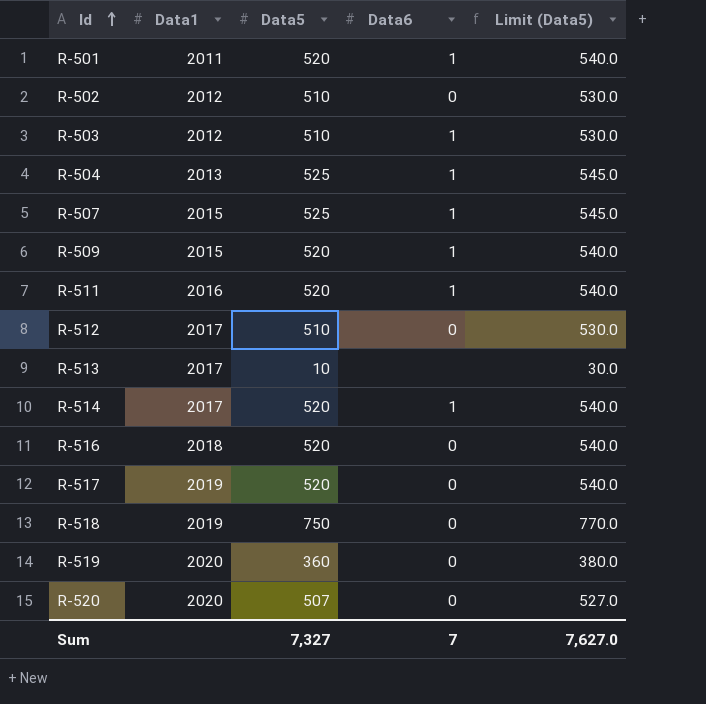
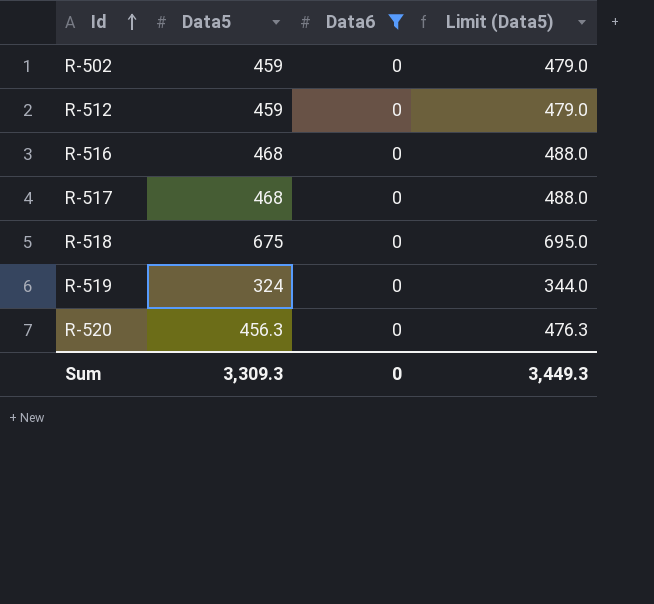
filter: none -> Data6 = 0
column Data1 | position: 2 -> none
R-502 | Data5: 510 -> 459
R-502 | Limit (Data5): 530.0 -> 479.0
R-512 | Data5: 510 -> 459
R-512 | Limit (Data5): 530.0 -> 479.0
R-516 | Data5: 520 -> 468
R-516 | Limit (Data5): 540.0 -> 488.0
R-517 | Data5: 520 -> 468
R-517 | Limit (Data5): 540.0 -> 488.0
R-518 | Data5: 750 -> 675
R-518 | Limit (Data5): 770.0 -> 695.0
R-519 | Data5: 360 -> 324
R-519 | Limit (Data5): 380.0 -> 344.0
R-520 | Data5: 507 -> 456.3
R-520 | Limit (Data5): 527.0 -> 476.3
Sum | Data5: 7,327 -> 3,309.3
Sum | Data6: 7 -> 0
Sum | Limit (Data5): 7,627.0 -> 3,449.3

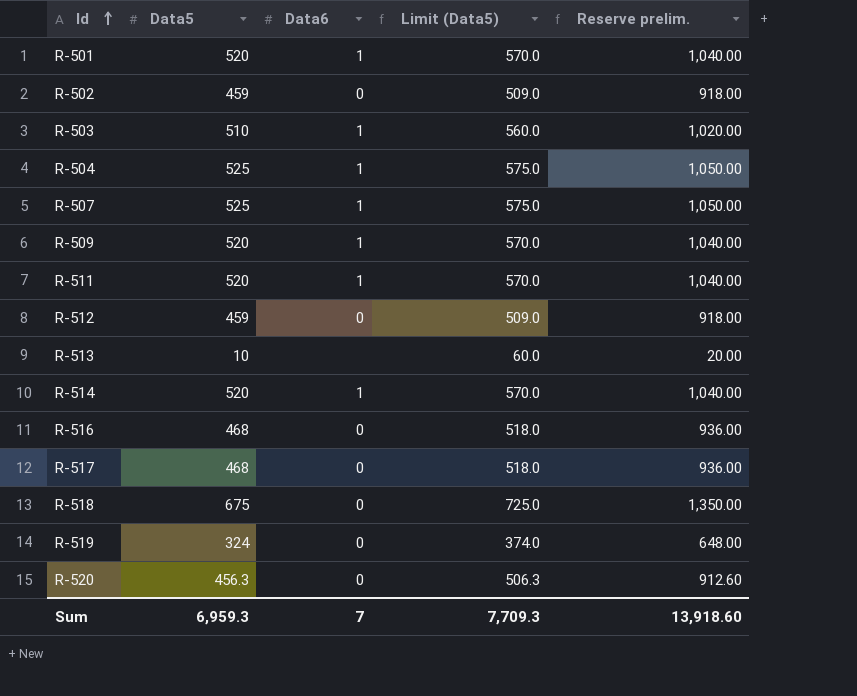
filter: Data6 = 0 -> none
column Limit (Data5) | formula: [Data5] + 20 -> [Data5] + 50
column Reserve prelim. | formula: none -> [Data5] * 2
Sum | Data5: 3,309.3 -> 6,959.3
Sum | Data6: 0 -> 7
Sum | Limit (Data5): 3,449.3 -> 7,709.3

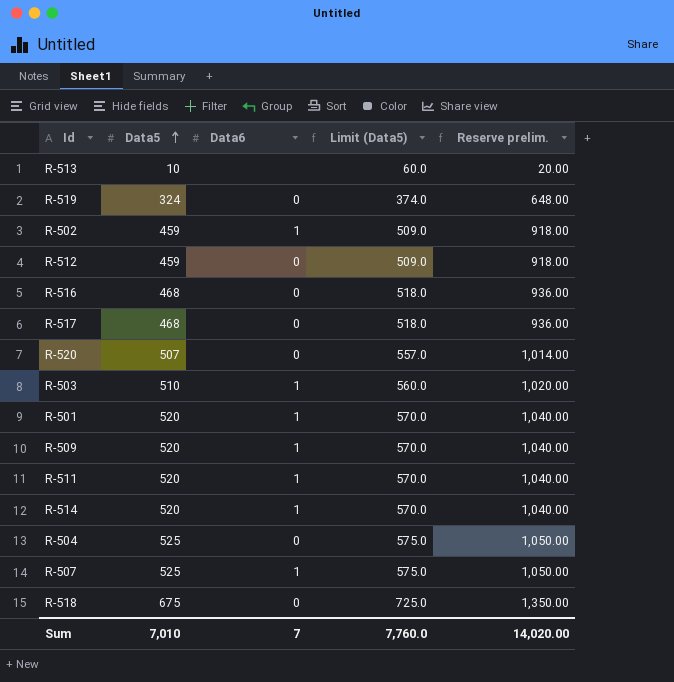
row order: Id ascending -> Data5 ascending
R-502 | Data6: 0 -> 1
R-520 | Data5: 456.3 -> 507
R-520 | Limit (Data5): 506.3 -> 557.0
R-520 | Reserve prelim.: 912.60 -> 1,014.00
R-504 | Data6: 1 -> 0
Sum | Data5: 6,959.3 -> 7,010
Sum | Limit (Data5): 7,709.3 -> 7,760.0
Sum | Reserve prelim.: 13,918.60 -> 14,020.00

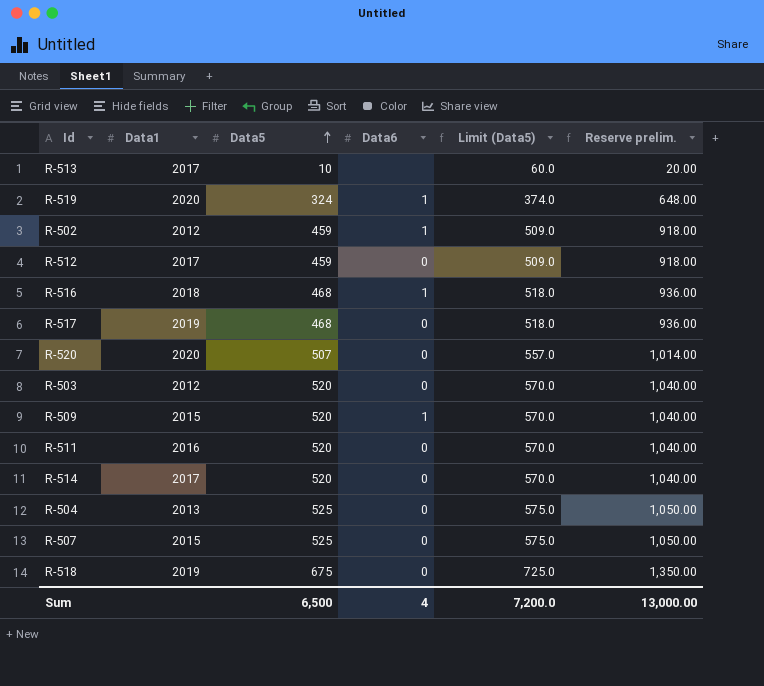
column Data1 | position: none -> 2
row R-501: 520 | 1 | 570.0 | 1,040.00 -> none
R-519 | Data6: 0 -> 1
R-516 | Data6: 0 -> 1
R-503 | Data5: 510 -> 520
R-503 | Data6: 1 -> 0
R-503 | Limit (Data5): 560.0 -> 570.0
R-503 | Reserve prelim.: 1,020.00 -> 1,040.00
R-511 | Data6: 1 -> 0
R-514 | Data6: 1 -> 0
R-507 | Data6: 1 -> 0
Sum | Data5: 7,010 -> 6,500
Sum | Data6: 7 -> 4
Sum | Limit (Data5): 7,760.0 -> 7,200.0
Sum | Reserve prelim.: 14,020.00 -> 13,000.00

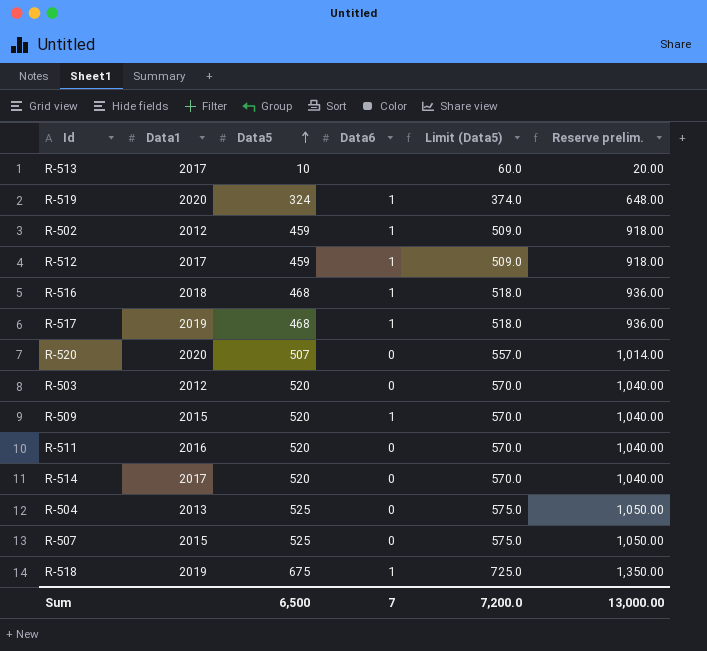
R-512 | Data6: 0 -> 1
R-517 | Data6: 0 -> 1
R-518 | Data6: 0 -> 1
Sum | Data6: 4 -> 7

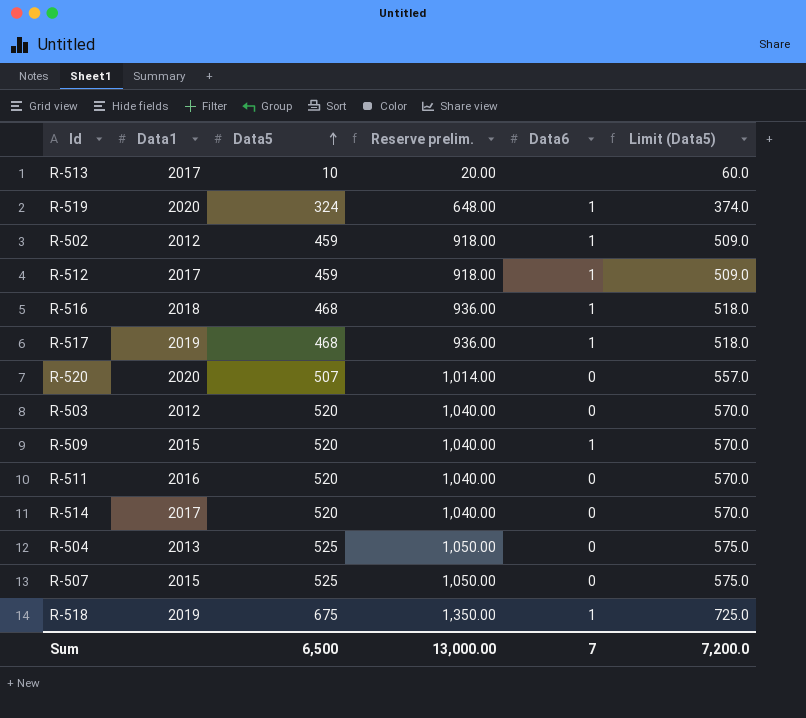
column Reserve prelim. | position: 6 -> 4

